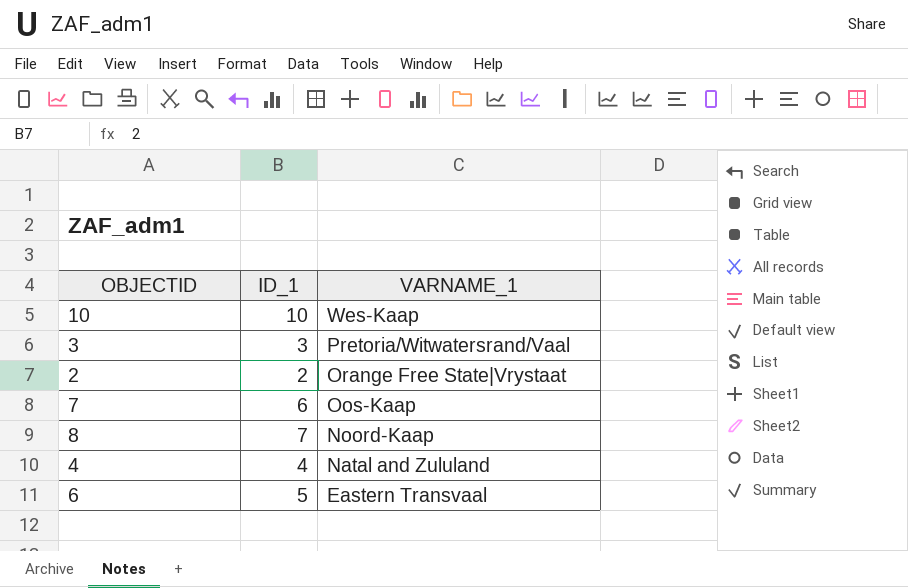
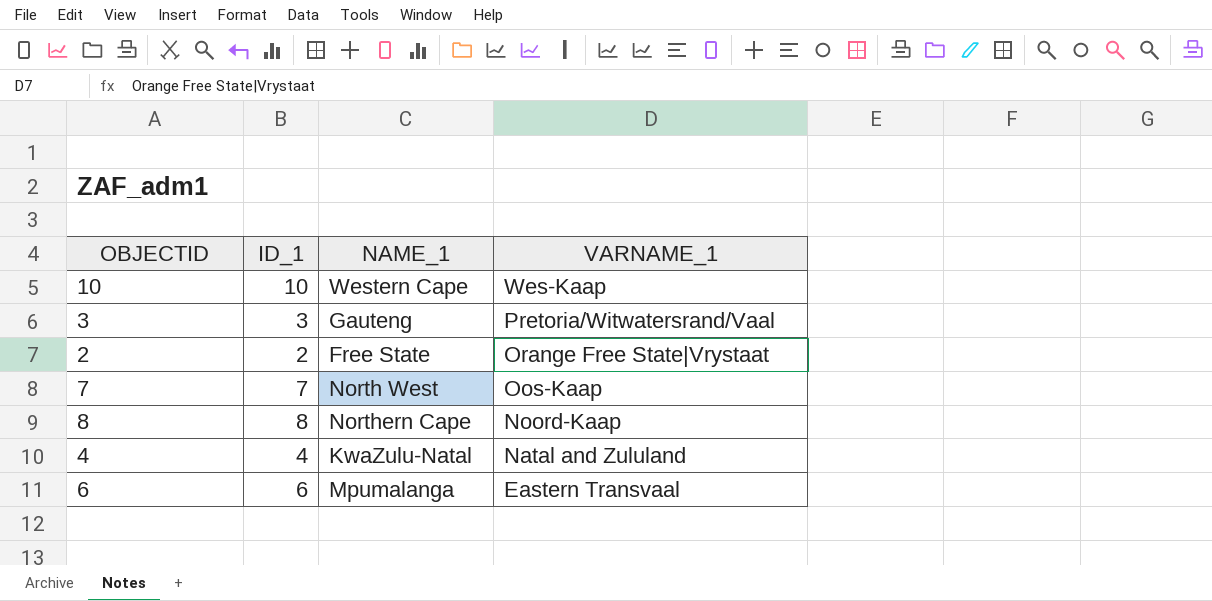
column NAME_1 | position: none -> 3
7 | ID_1: 6 -> 7
8 | ID_1: 7 -> 8
6 | ID_1: 5 -> 6

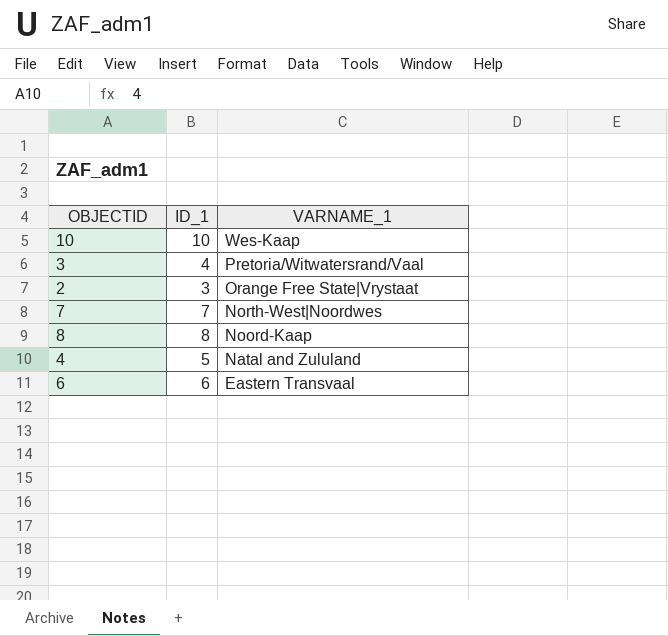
column NAME_1 | position: 3 -> none
3 | ID_1: 3 -> 4
2 | ID_1: 2 -> 3
7 | VARNAME_1: Oos-Kaap -> North-West|Noordwes
4 | ID_1: 4 -> 5

